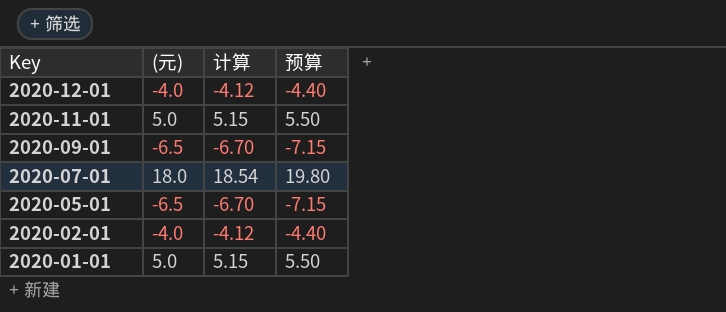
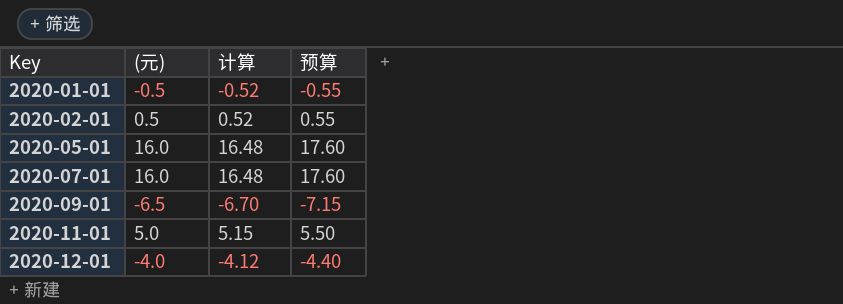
row order: Key descending -> Key ascending
2020-01-01 | (元): 5.0 -> -0.5
2020-01-01 | 计算: 5.15 -> -0.52
2020-01-01 | 预算: 5.50 -> -0.55
2020-02-01 | (元): -4.0 -> 0.5
2020-02-01 | 计算: -4.12 -> 0.52
2020-02-01 | 预算: -4.40 -> 0.55
2020-05-01 | (元): -6.5 -> 16.0
2020-05-01 | 计算: -6.70 -> 16.48
2020-05-01 | 预算: -7.15 -> 17.60
2020-07-01 | (元): 18.0 -> 16.0
2020-07-01 | 计算: 18.54 -> 16.48
2020-07-01 | 预算: 19.80 -> 17.60

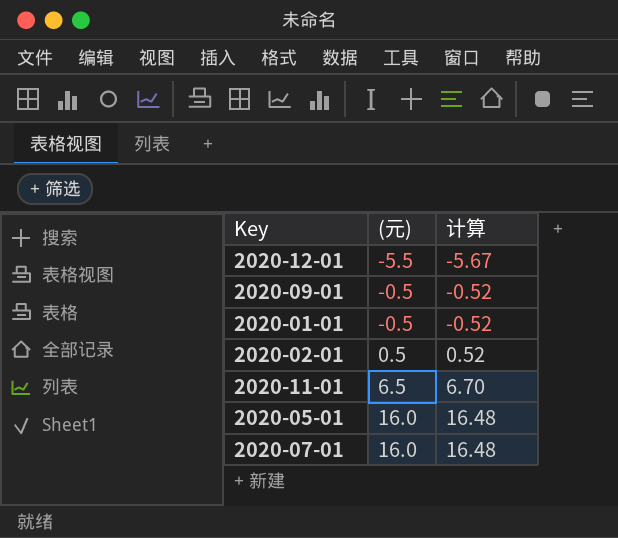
row order: Key ascending -> (元) ascending
column 预算 | formula: [(元)] * 1.1 -> none
2020-12-01 | (元): -4.0 -> -5.5
2020-12-01 | 计算: -4.12 -> -5.67
2020-09-01 | (元): -6.5 -> -0.5
2020-09-01 | 计算: -6.70 -> -0.52
2020-11-01 | (元): 5.0 -> 6.5
2020-11-01 | 计算: 5.15 -> 6.70

